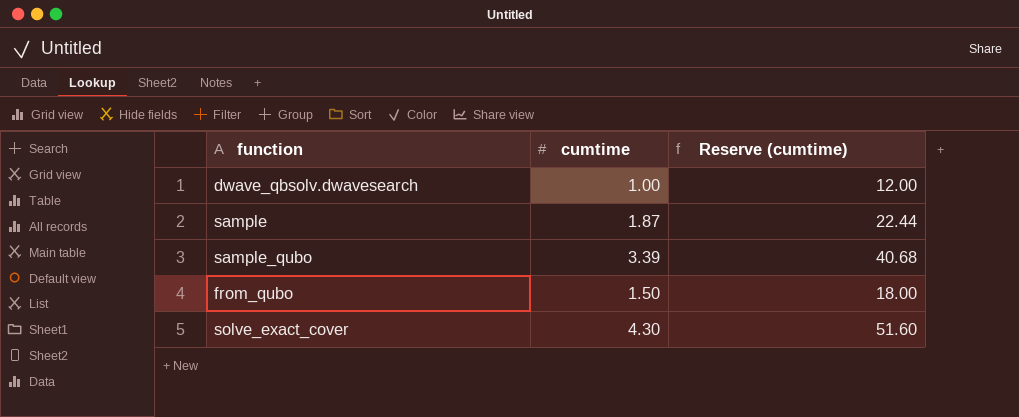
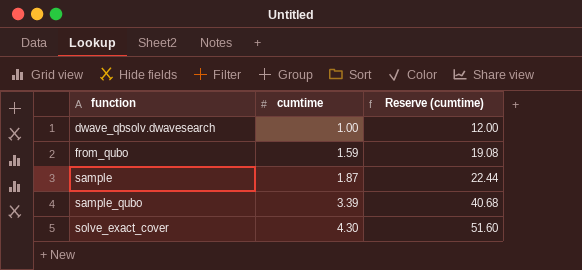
row order: none -> function ascending
from_qubo | cumtime: 1.50 -> 1.59
from_qubo | Reserve (cumtime): 18.00 -> 19.08

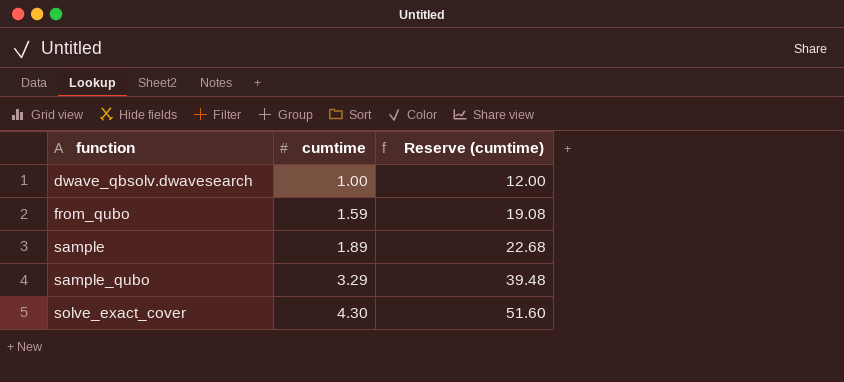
sample | cumtime: 1.87 -> 1.89
sample | Reserve (cumtime): 22.44 -> 22.68
sample_qubo | cumtime: 3.39 -> 3.29
sample_qubo | Reserve (cumtime): 40.68 -> 39.48

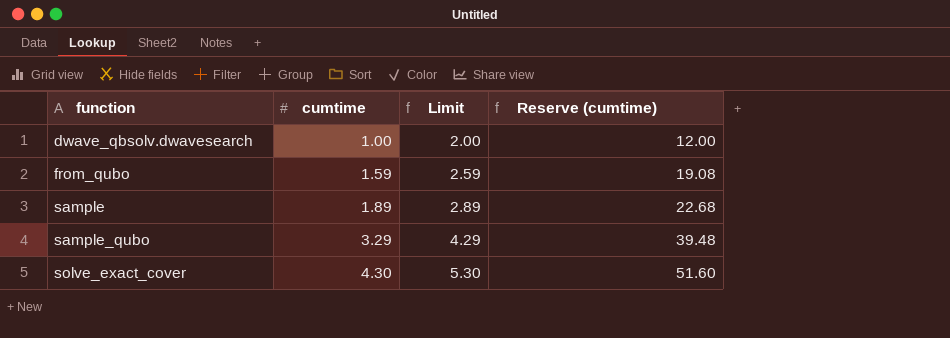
column Limit | formula: none -> [cumtime] + 1

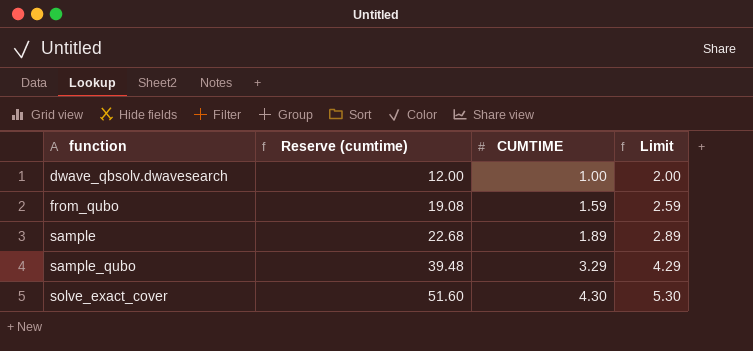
column Reserve (cumtime) | position: 4 -> 2
column name: cumtime -> CUMTIME

